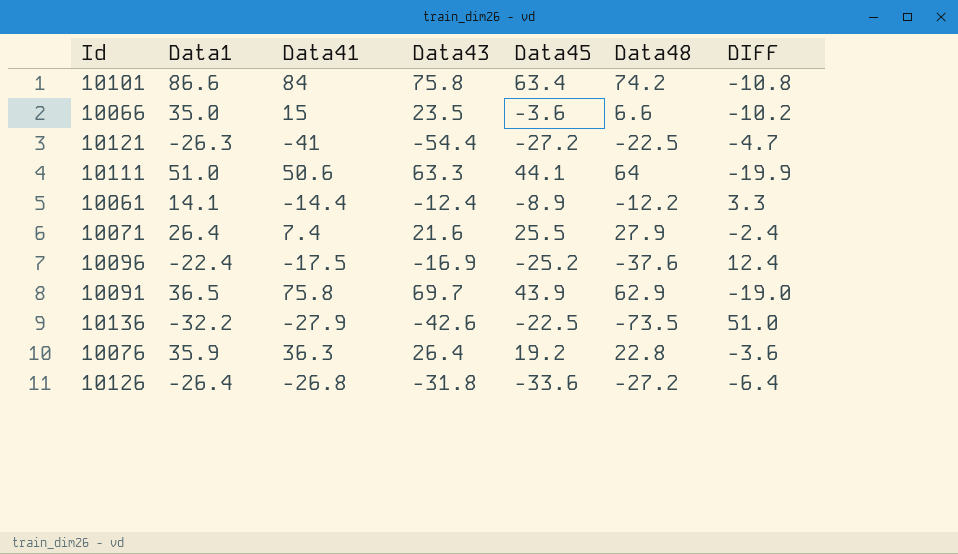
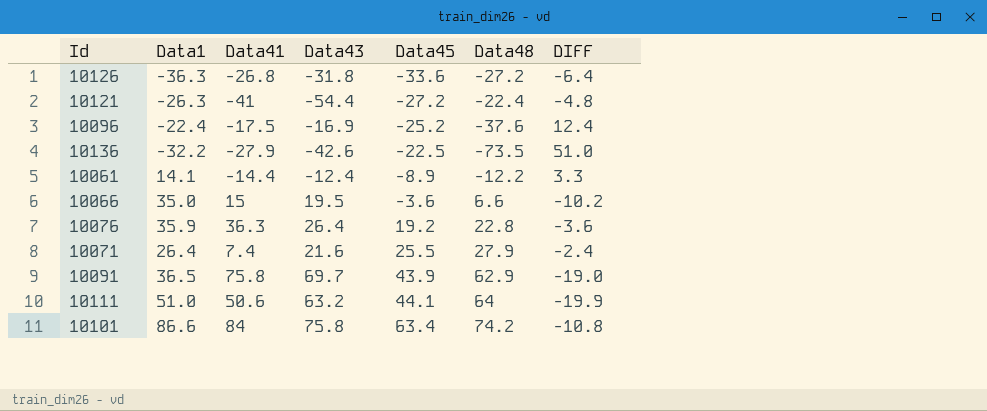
row order: none -> Data45 ascending
10126 | Data1: -26.4 -> -36.3
10121 | Data48: -22.5 -> -22.4
10121 | DIFF: -4.7 -> -4.8
10066 | Data43: 23.5 -> 19.5
10111 | Data43: 63.3 -> 63.2

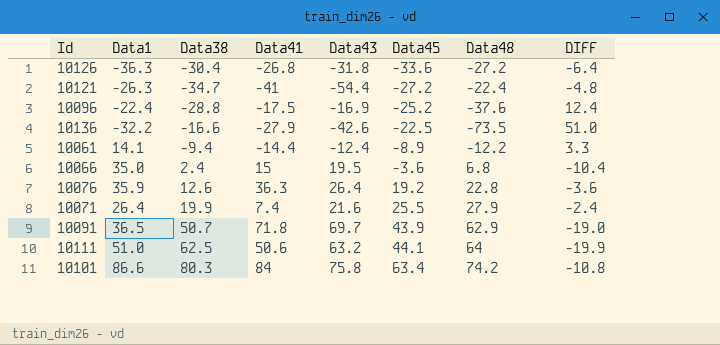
column Data38 | position: none -> 3
10066 | Data48: 6.6 -> 6.8
10066 | DIFF: -10.2 -> -10.4
10091 | Data41: 75.8 -> 71.8

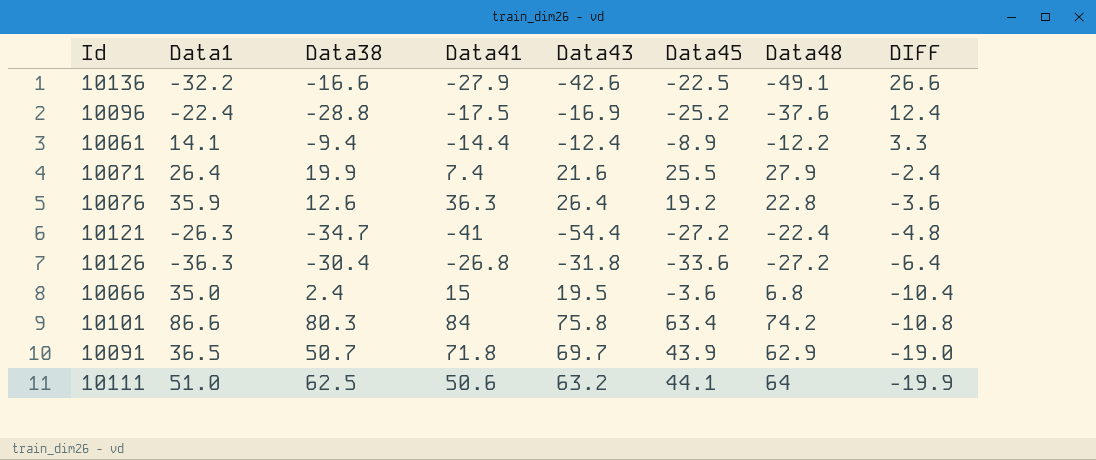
row order: Data45 ascending -> DIFF descending
10136 | Data48: -73.5 -> -49.1
10136 | DIFF: 51.0 -> 26.6

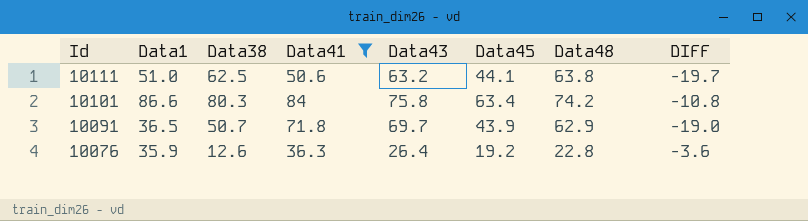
filter: none -> Data41 >= 36.3
row order: DIFF descending -> Id descending
10111 | Data48: 64 -> 63.8
10111 | DIFF: -19.9 -> -19.7

